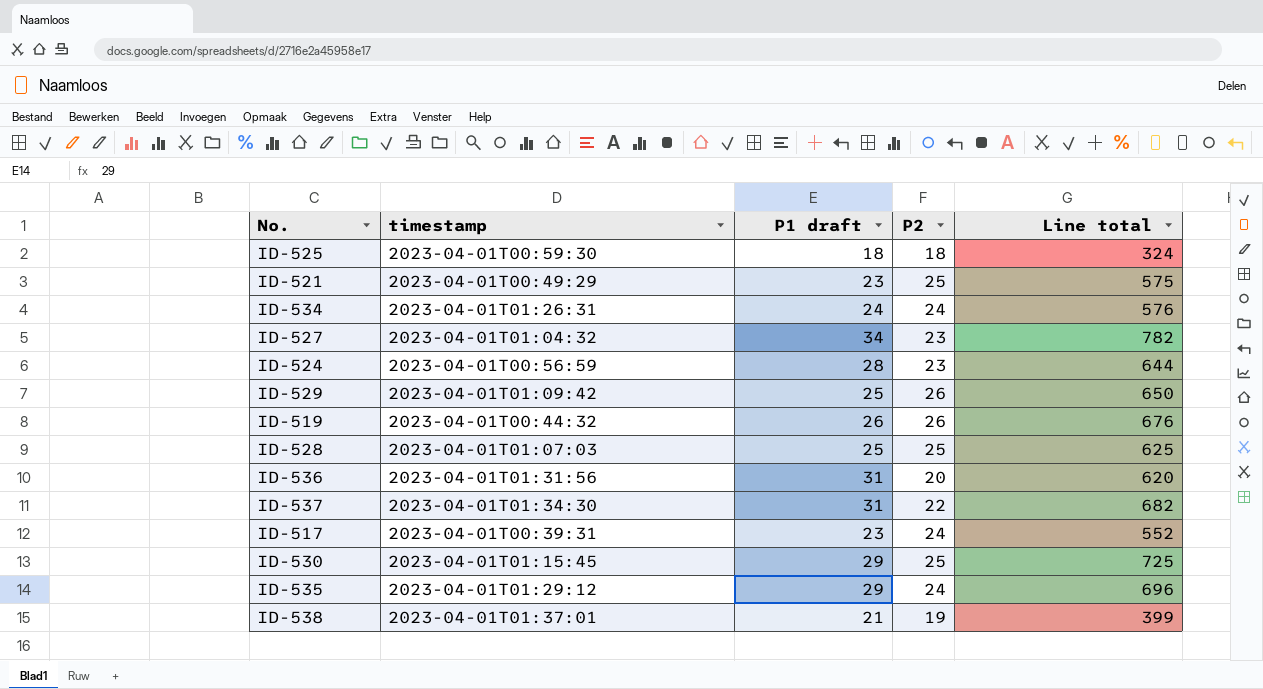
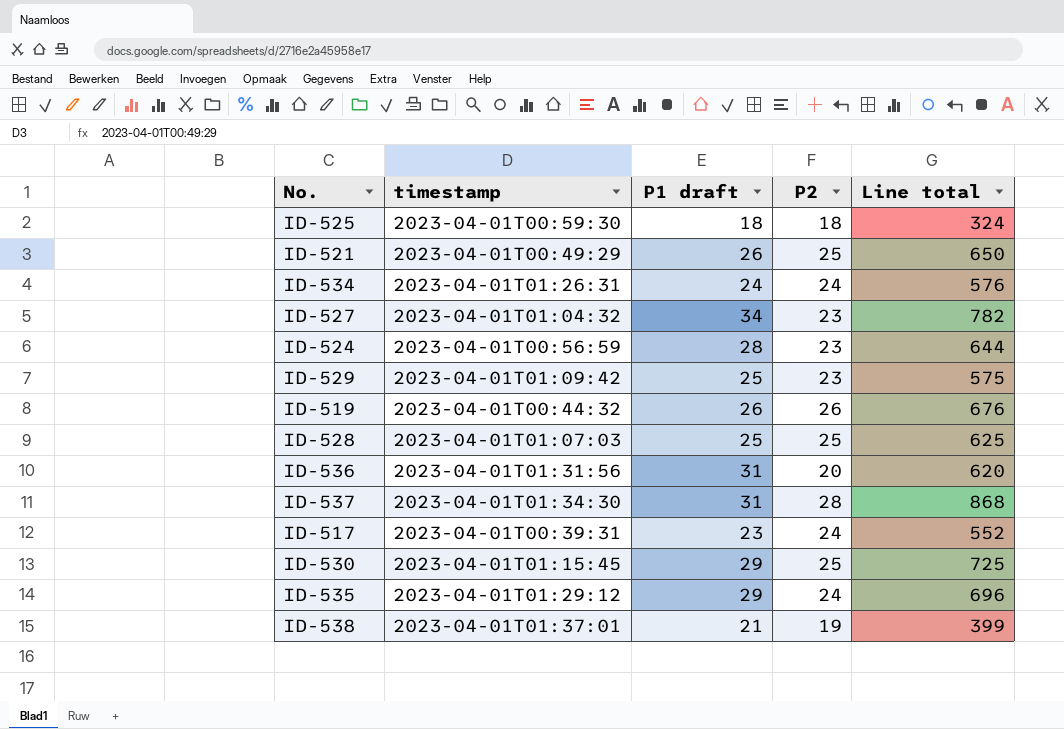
ID-521 | P1 draft: 23 -> 26
ID-521 | Line total: 575 -> 650
ID-529 | P2: 26 -> 23
ID-529 | Line total: 650 -> 575
ID-537 | P2: 22 -> 28
ID-537 | Line total: 682 -> 868

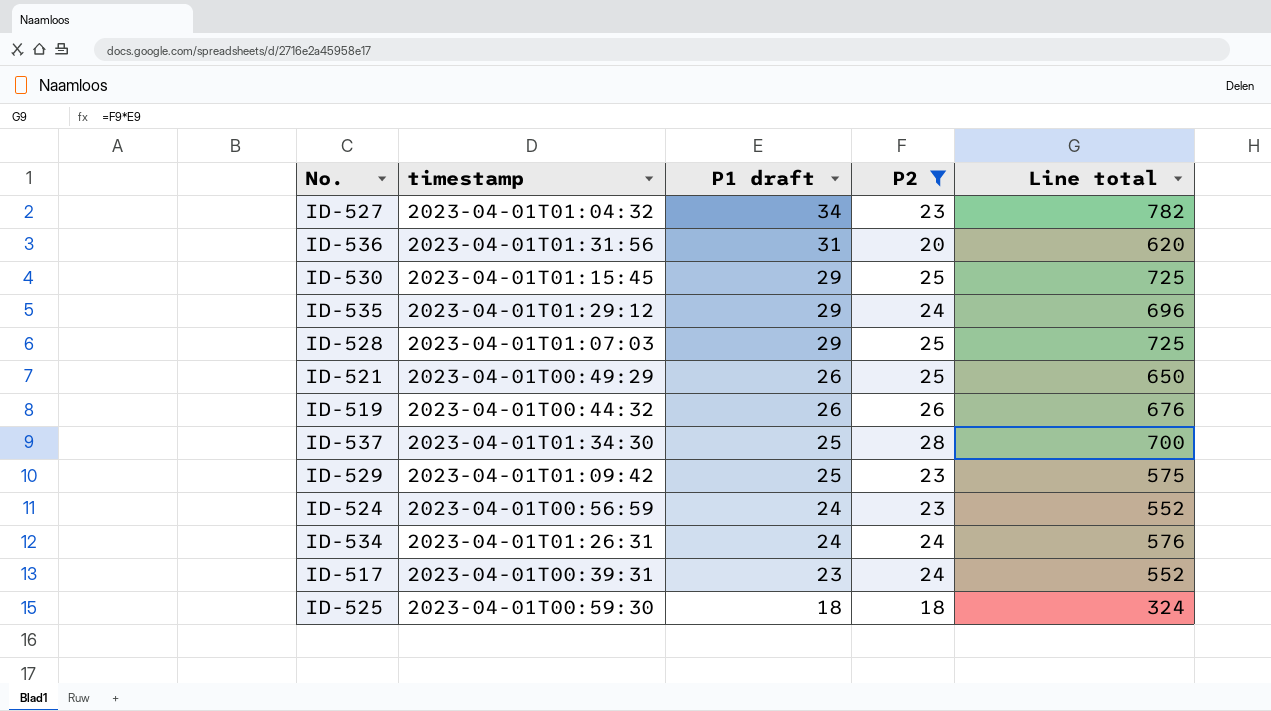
filter: none -> P2 != 19
row order: none -> P1 draft descending
ID-528 | P1 draft: 25 -> 29
ID-528 | Line total: 625 -> 725
ID-537 | P1 draft: 31 -> 25
ID-537 | Line total: 868 -> 700
ID-524 | P1 draft: 28 -> 24
ID-524 | Line total: 644 -> 552

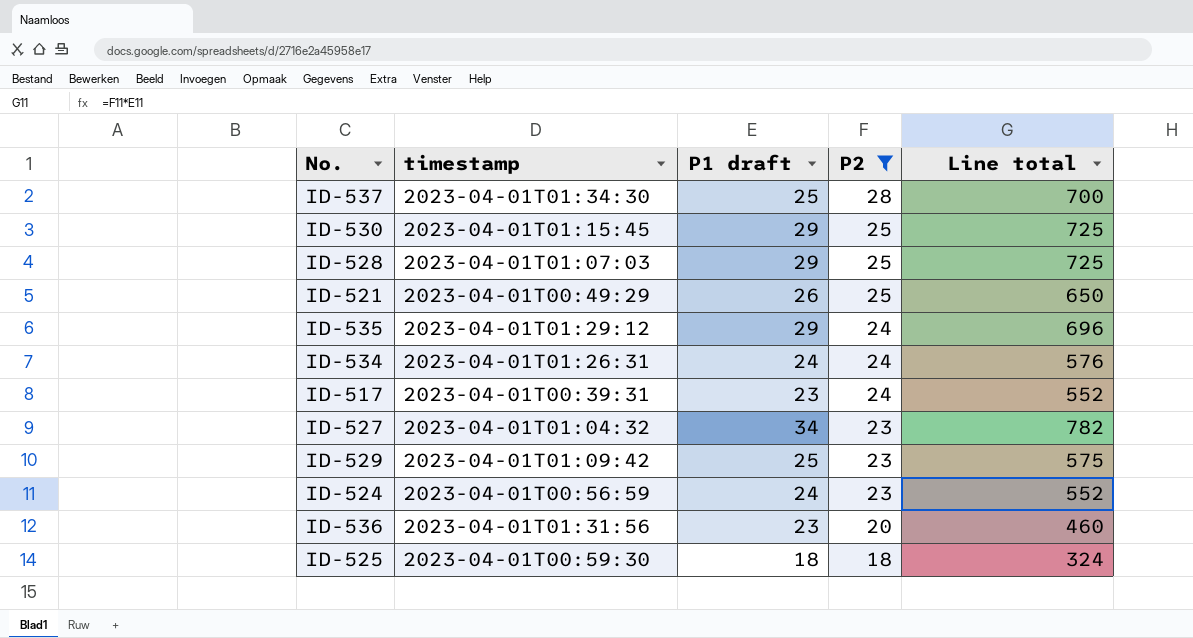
row order: P1 draft descending -> P2 descending
row ID-519: 2023-04-01T00:44:32 | 26 | 26 | 676 -> none
ID-536 | P1 draft: 31 -> 23
ID-536 | Line total: 620 -> 460

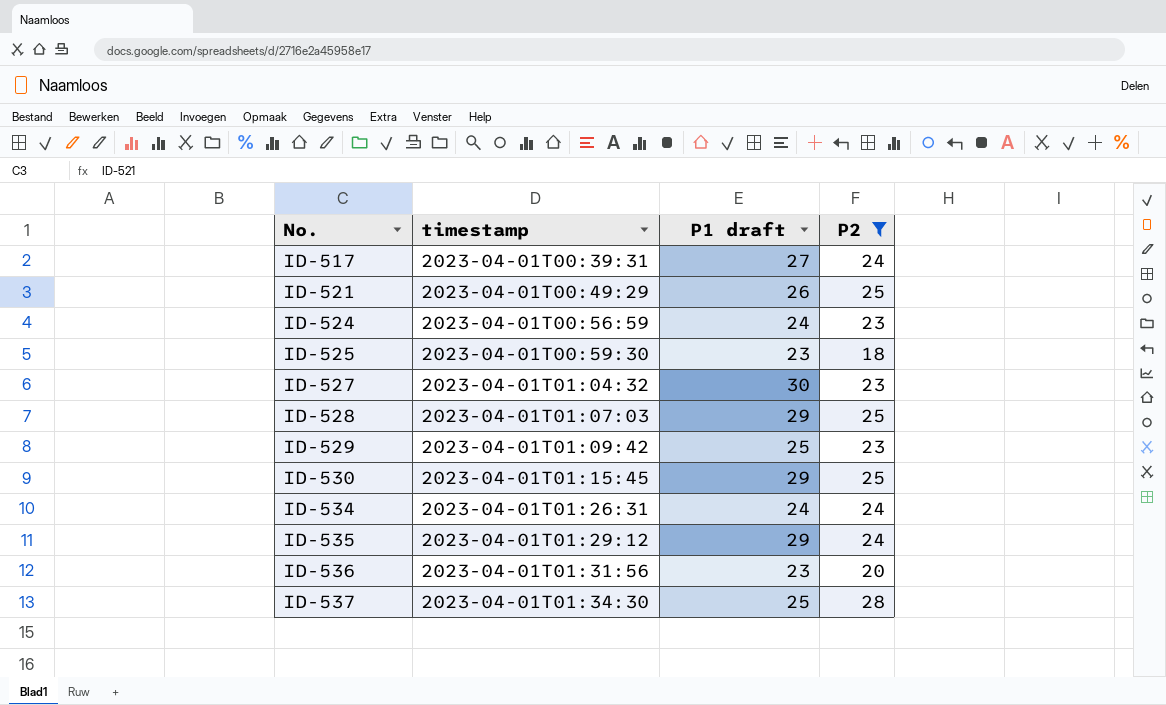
row order: P2 descending -> No. ascending
column Line total | formula: [P1 draft] * [P2] -> none
ID-517 | P1 draft: 23 -> 27
ID-525 | P1 draft: 18 -> 23
ID-527 | P1 draft: 34 -> 30

